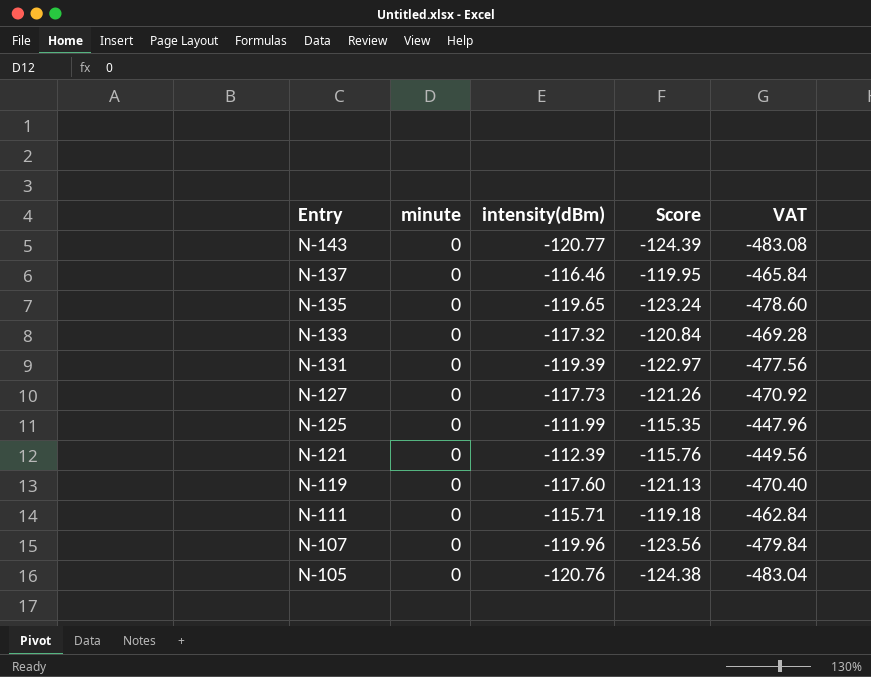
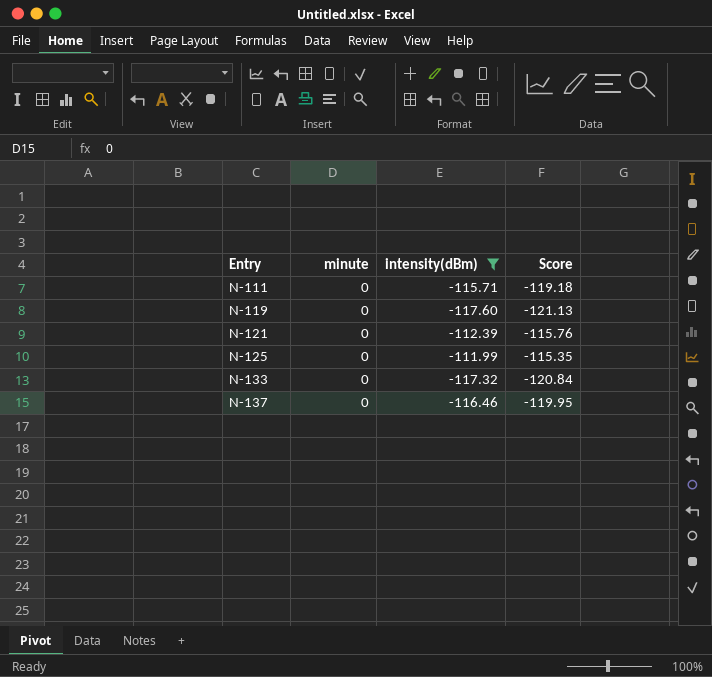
filter: none -> intensity(dBm) >= -117.60
row order: Entry descending -> Entry ascending
column VAT | formula: [intensity(dBm)] * 4 -> none

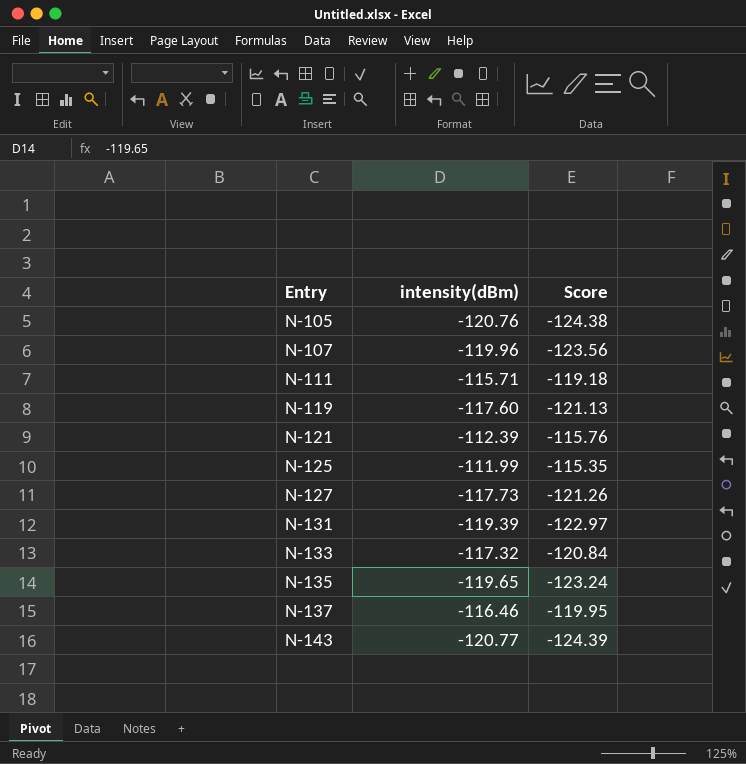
filter: intensity(dBm) >= -117.60 -> none
column minute | position: 2 -> none

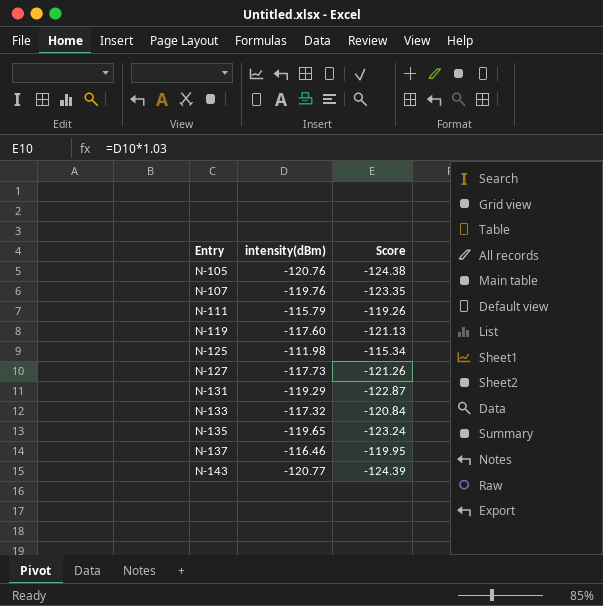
row N-121: -112.39 | -115.76 -> none
N-107 | intensity(dBm): -119.96 -> -119.76
N-107 | Score: -123.56 -> -123.35
N-111 | intensity(dBm): -115.71 -> -115.79
N-111 | Score: -119.18 -> -119.26
N-125 | intensity(dBm): -111.99 -> -111.98
N-125 | Score: -115.35 -> -115.34
N-131 | intensity(dBm): -119.39 -> -119.29
N-131 | Score: -122.97 -> -122.87

